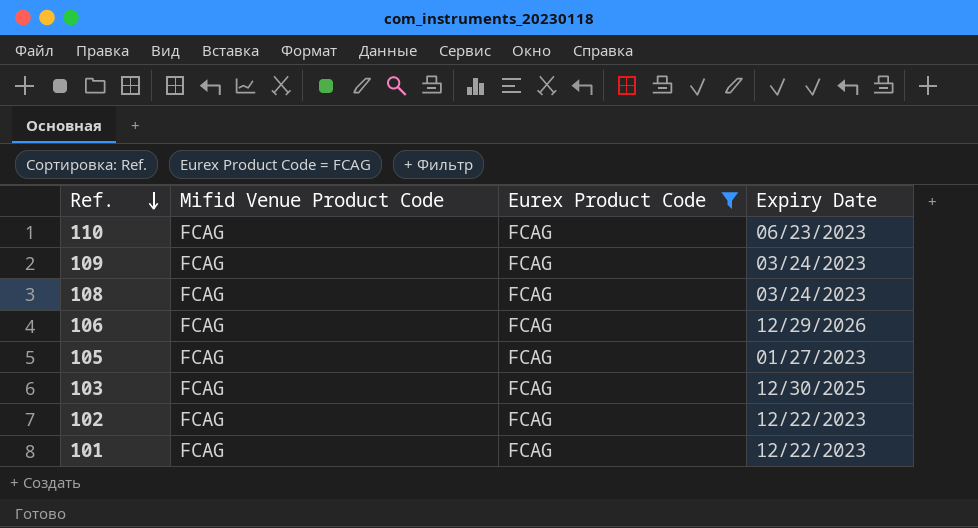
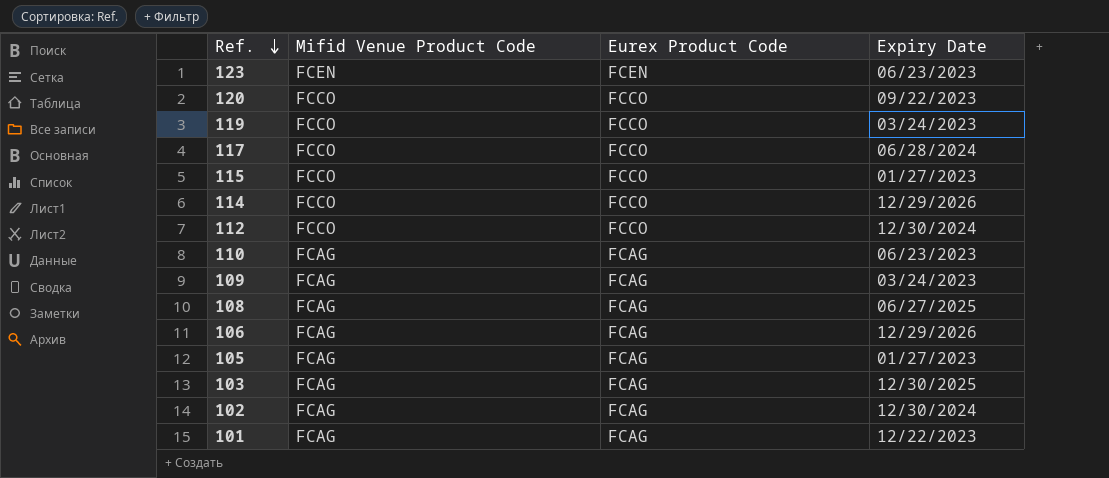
filter: Eurex Product Code = FCAG -> none
108 | Expiry Date: 03/24/2023 -> 06/27/2025
102 | Expiry Date: 12/22/2023 -> 12/30/2024

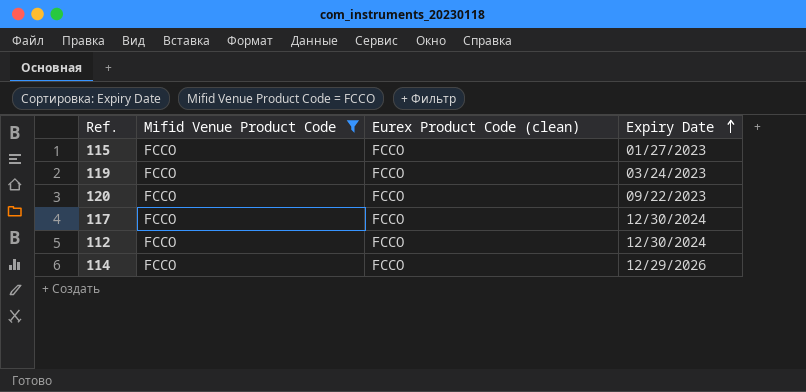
filter: none -> Mifid Venue Product Code = FCCO
row order: Ref. descending -> Expiry Date ascending
column name: Eurex Product Code -> Eurex Product Code (clean)
117 | Expiry Date: 06/28/2024 -> 12/30/2024

